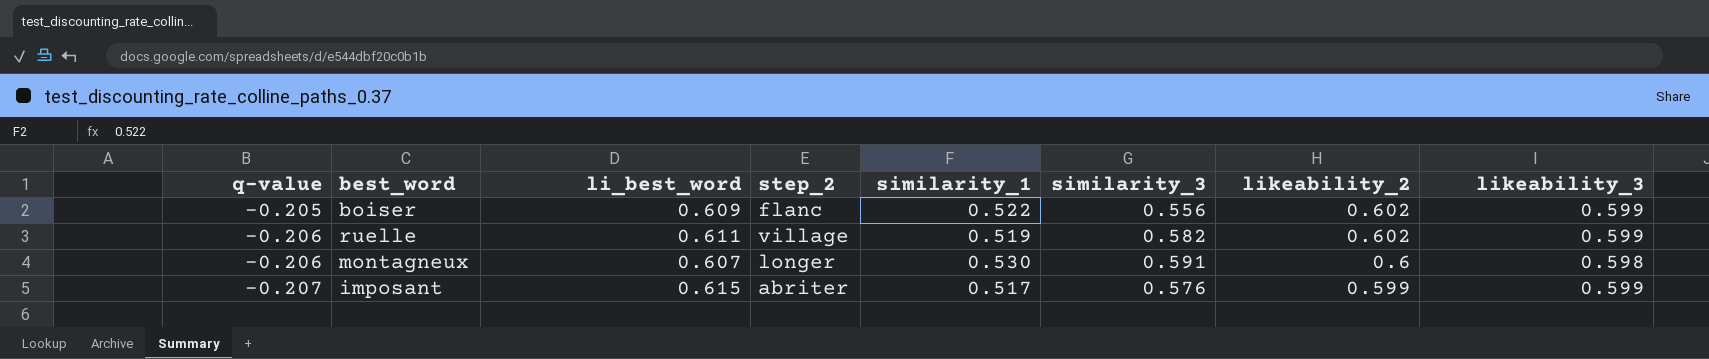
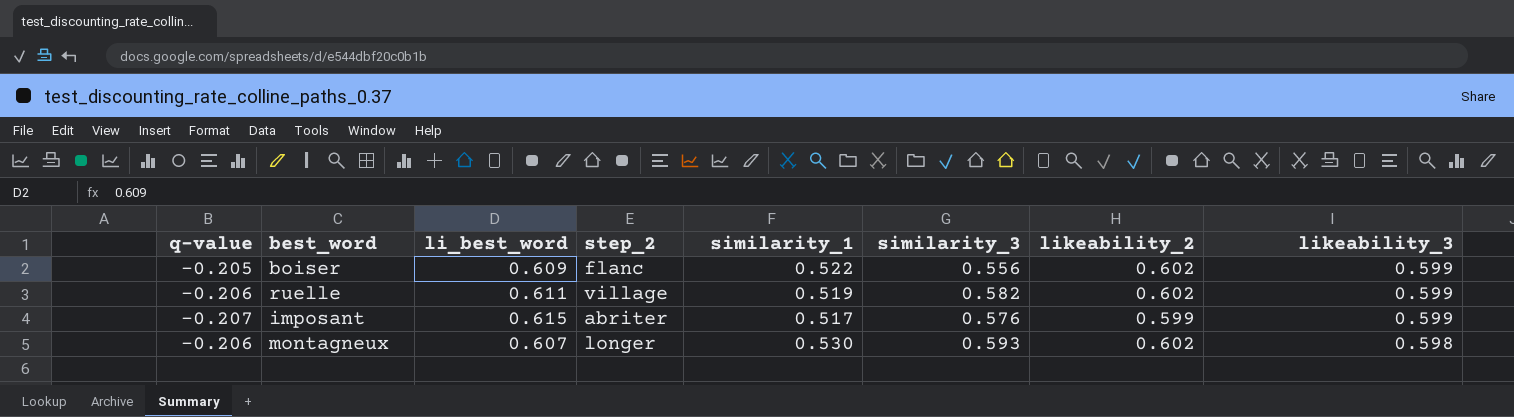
row order: q-value descending -> likeability_3 descending
montagneux | similarity_3: 0.591 -> 0.593
montagneux | likeability_2: 0.6 -> 0.602

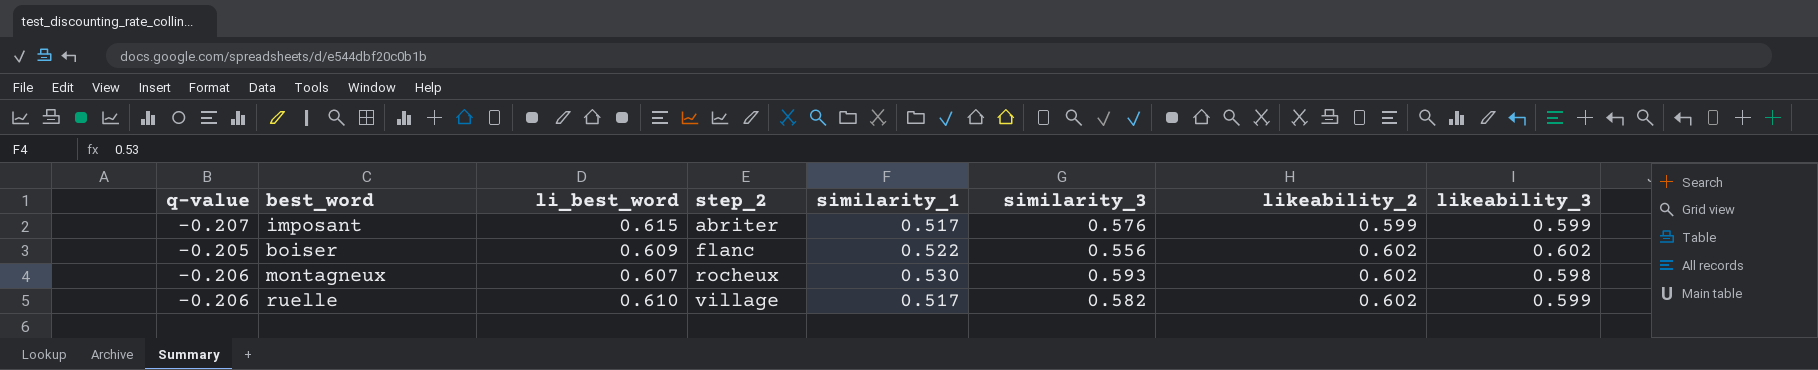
row order: likeability_3 descending -> step_2 ascending
boiser | likeability_3: 0.599 -> 0.602
montagneux | step_2: longer -> rocheux
ruelle | li_best_word: 0.611 -> 0.610
ruelle | similarity_1: 0.519 -> 0.517

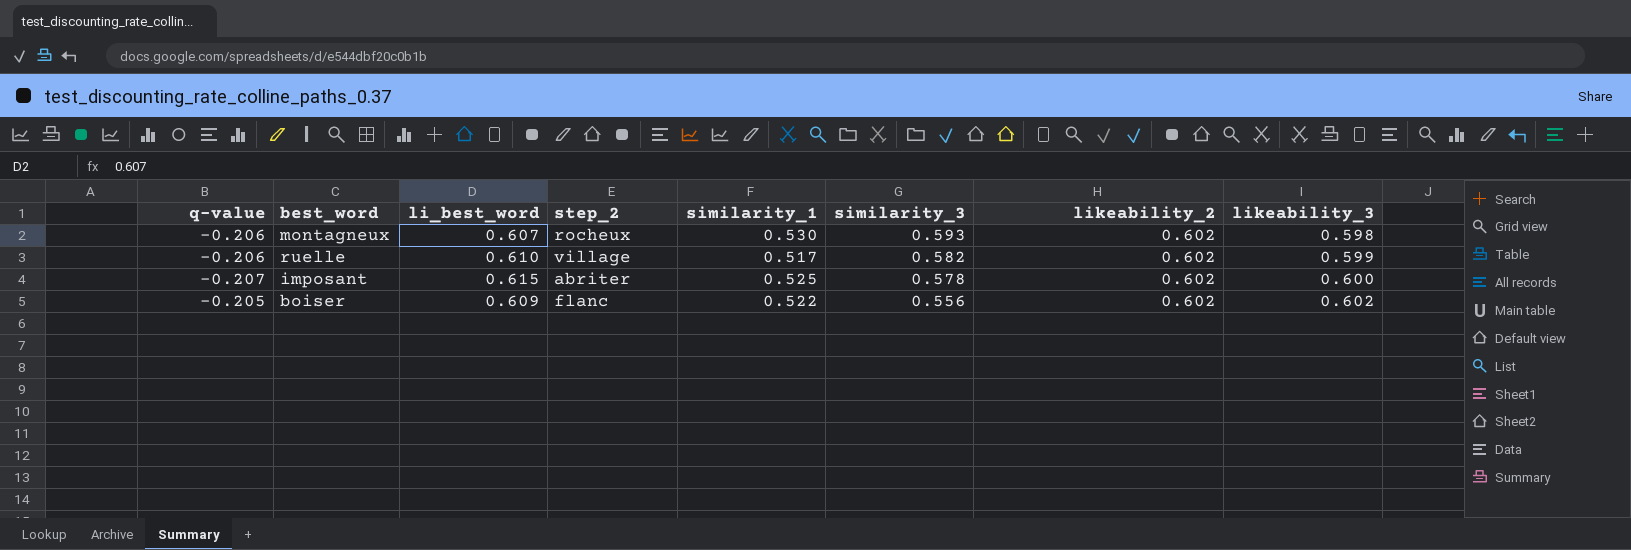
row order: step_2 ascending -> similarity_3 descending
imposant | similarity_1: 0.517 -> 0.525
imposant | similarity_3: 0.576 -> 0.578
imposant | likeability_2: 0.599 -> 0.602
imposant | likeability_3: 0.599 -> 0.600

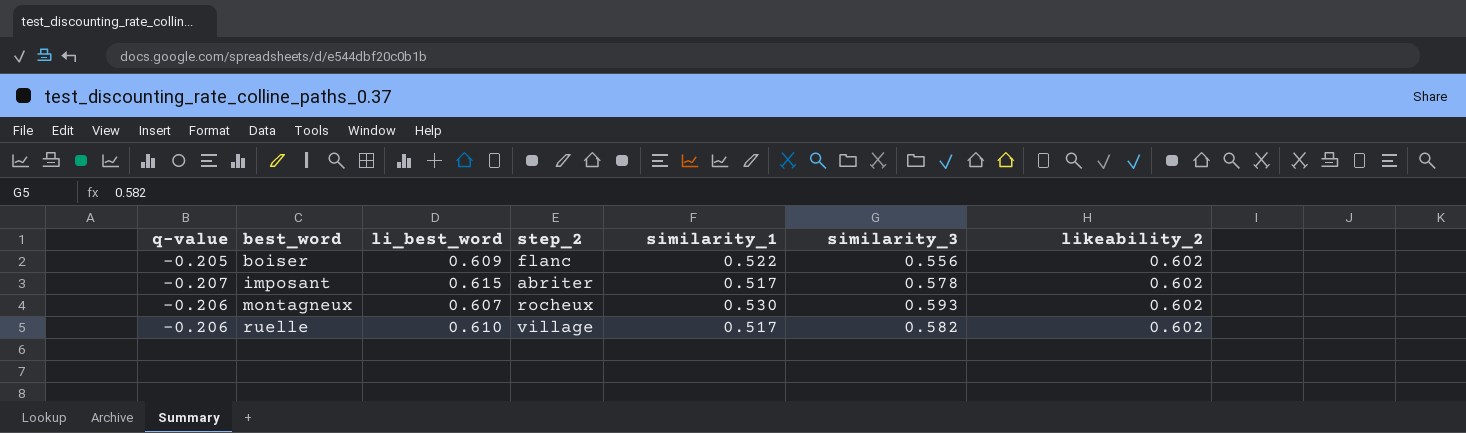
row order: similarity_3 descending -> best_word ascending
column likeability_3 | position: 8 -> none
imposant | similarity_1: 0.525 -> 0.517

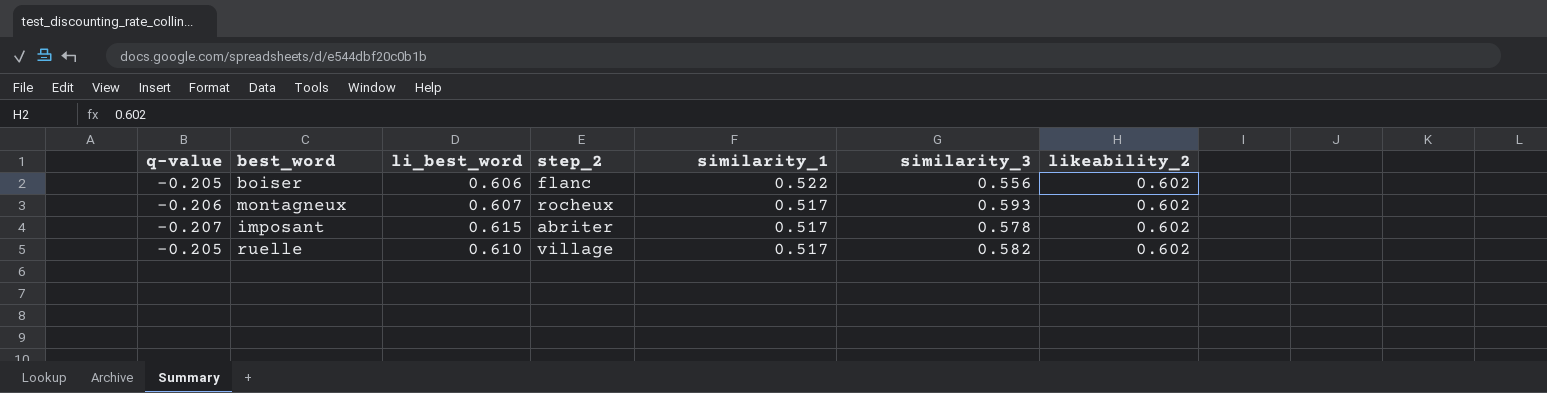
row order: best_word ascending -> similarity_1 descending
boiser | li_best_word: 0.609 -> 0.606
montagneux | similarity_1: 0.530 -> 0.517
ruelle | q-value: -0.206 -> -0.205

